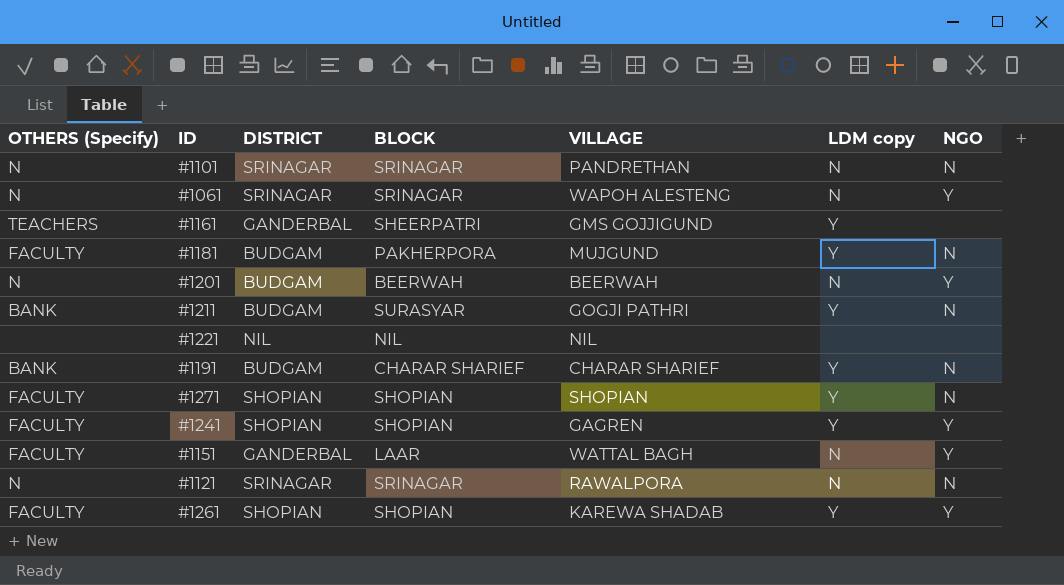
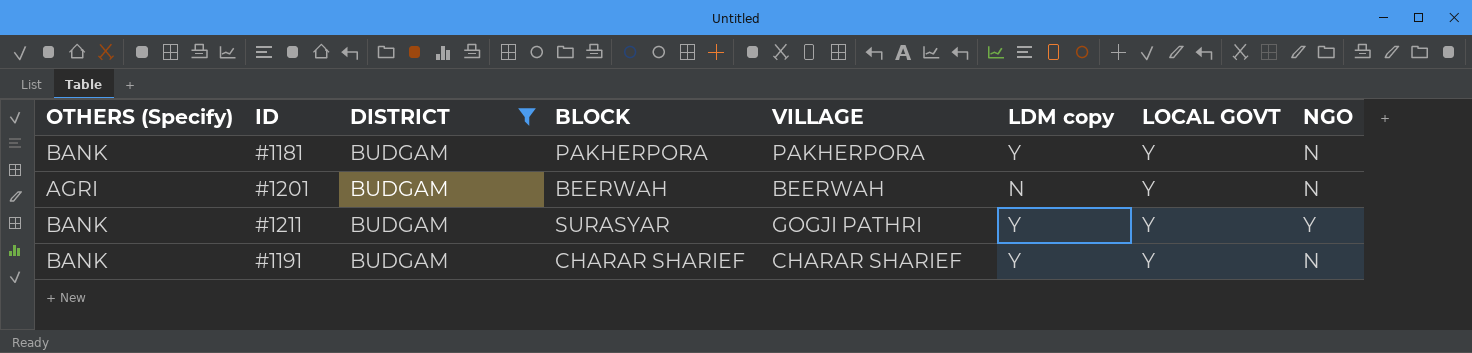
filter: none -> DISTRICT = BUDGAM
column LOCAL GOVT | position: none -> 7
#1181 | OTHERS (Specify): FACULTY -> BANK
#1181 | VILLAGE: MUJGUND -> PAKHERPORA
#1201 | OTHERS (Specify): N -> AGRI
#1201 | NGO: Y -> N
#1211 | NGO: N -> Y

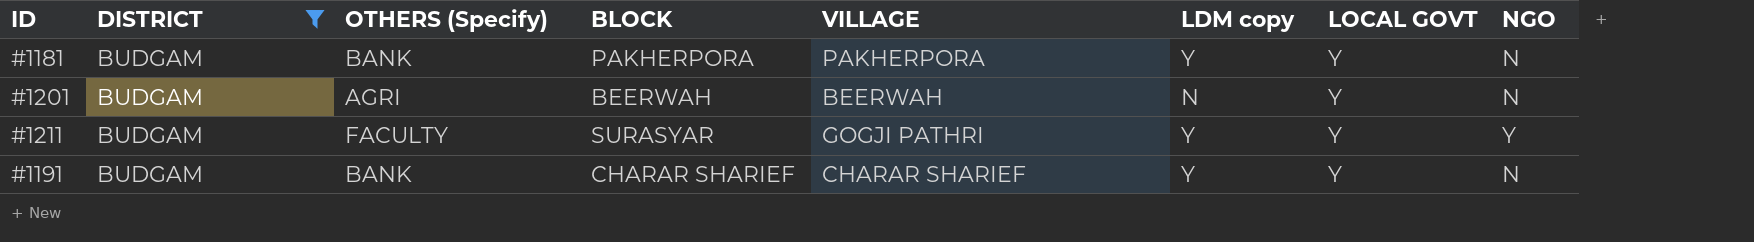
column OTHERS (Specify) | position: 1 -> 3
#1211 | OTHERS (Specify): BANK -> FACULTY

